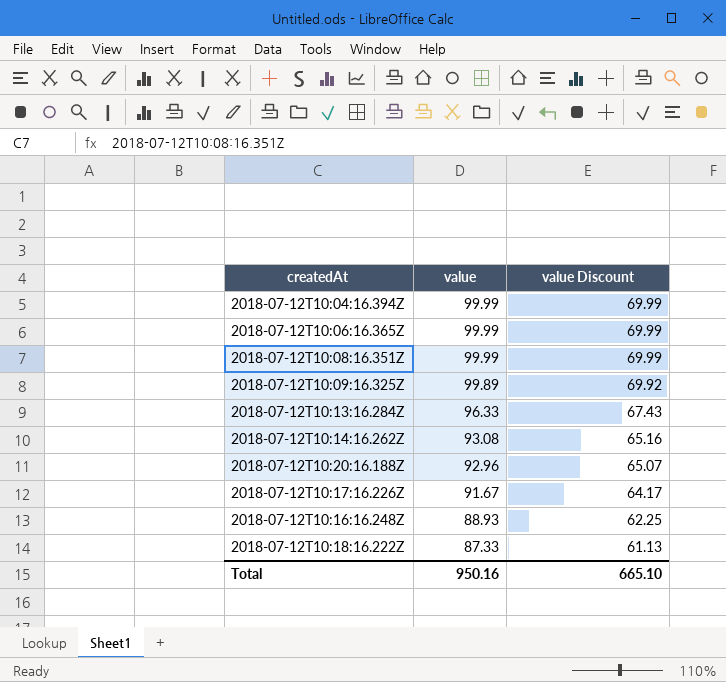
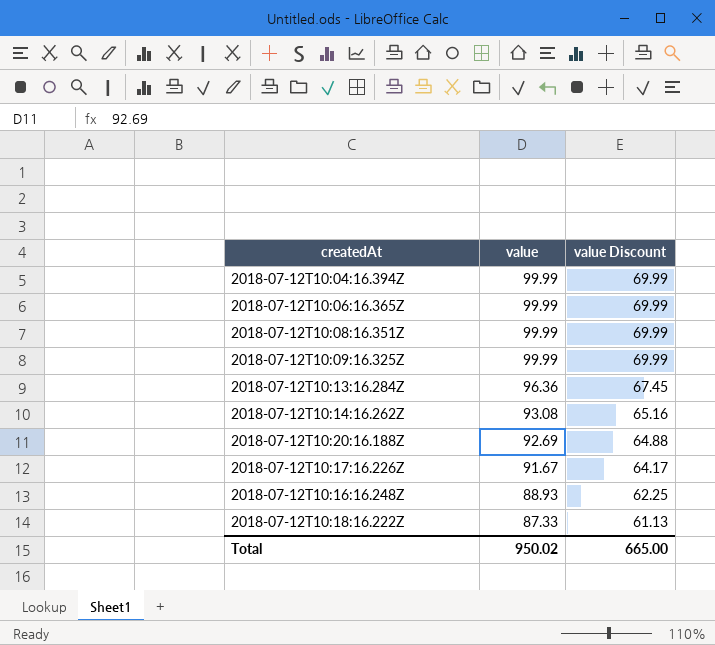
2018-07-12T10:09:16.325Z | value: 99.89 -> 99.99
2018-07-12T10:09:16.325Z | value Discount: 69.92 -> 69.99
2018-07-12T10:13:16.284Z | value: 96.33 -> 96.36
2018-07-12T10:13:16.284Z | value Discount: 67.43 -> 67.45
2018-07-12T10:20:16.188Z | value: 92.96 -> 92.69
2018-07-12T10:20:16.188Z | value Discount: 65.07 -> 64.88
Total | value: 950.16 -> 950.02
Total | value Discount: 665.10 -> 665.00

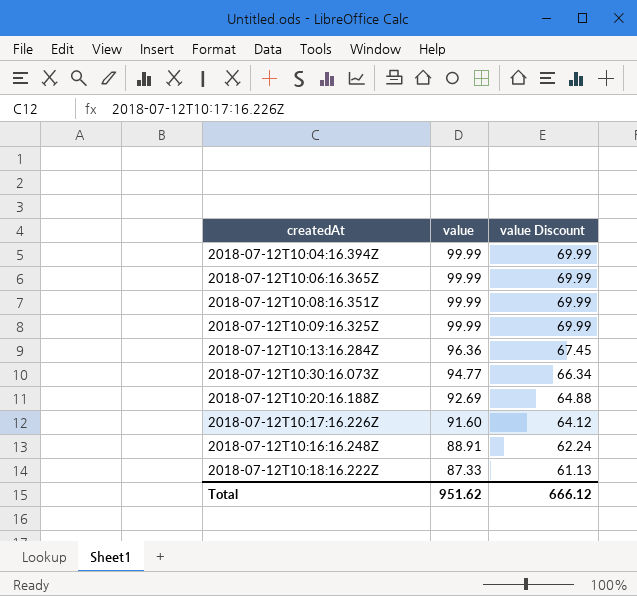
row 2018-07-12T10:14:16.262Z: 93.08 | 65.16 -> none
row 2018-07-12T10:30:16.073Z: none -> 94.77 | 66.34
2018-07-12T10:17:16.226Z | value: 91.67 -> 91.60
2018-07-12T10:17:16.226Z | value Discount: 64.17 -> 64.12
2018-07-12T10:16:16.248Z | value: 88.93 -> 88.91
2018-07-12T10:16:16.248Z | value Discount: 62.25 -> 62.24
Total | value: 950.02 -> 951.62
Total | value Discount: 665.00 -> 666.12

